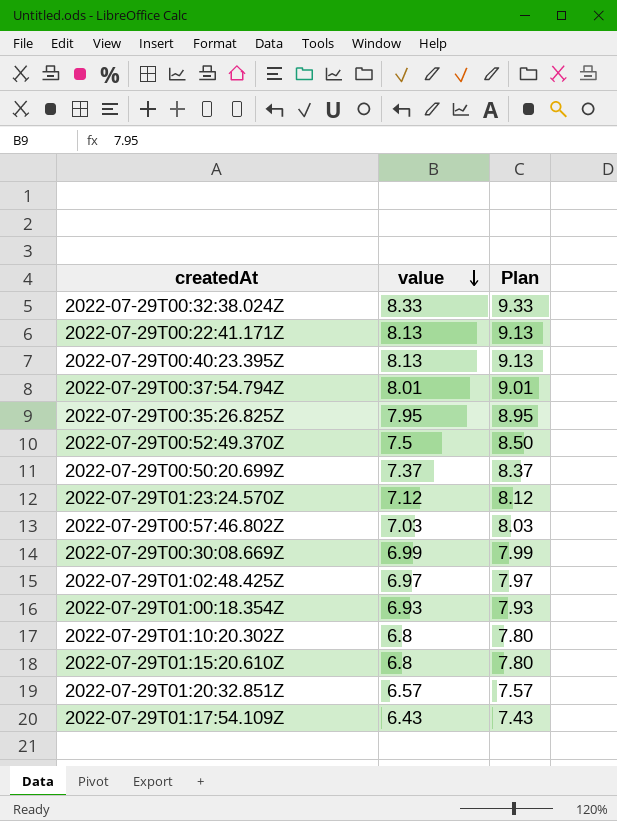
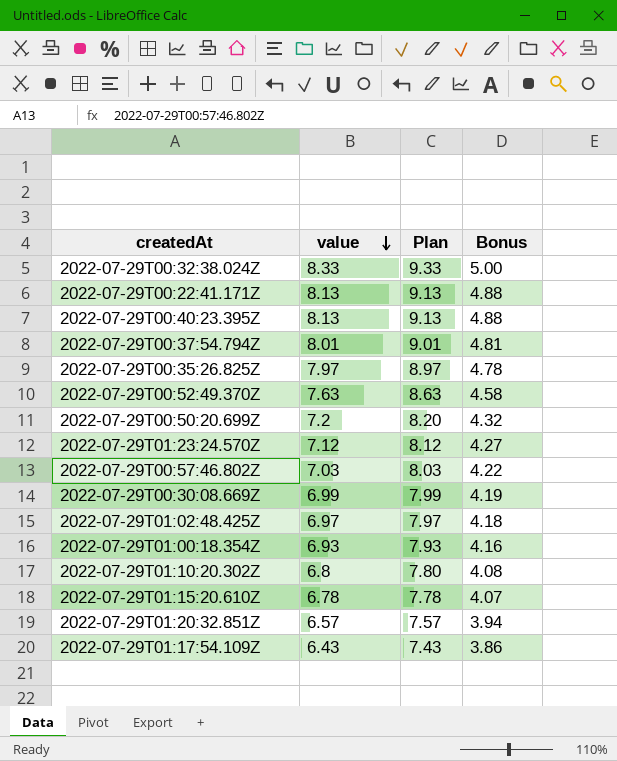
column Bonus | formula: none -> [value] * 0.6
2022-07-29T00:35:26.825Z | value: 7.95 -> 7.97
2022-07-29T00:35:26.825Z | Plan: 8.95 -> 8.97
2022-07-29T00:52:49.370Z | value: 7.5 -> 7.63
2022-07-29T00:52:49.370Z | Plan: 8.50 -> 8.63
2022-07-29T00:50:20.699Z | value: 7.37 -> 7.2
2022-07-29T00:50:20.699Z | Plan: 8.37 -> 8.20
2022-07-29T01:15:20.610Z | value: 6.8 -> 6.78
2022-07-29T01:15:20.610Z | Plan: 7.80 -> 7.78

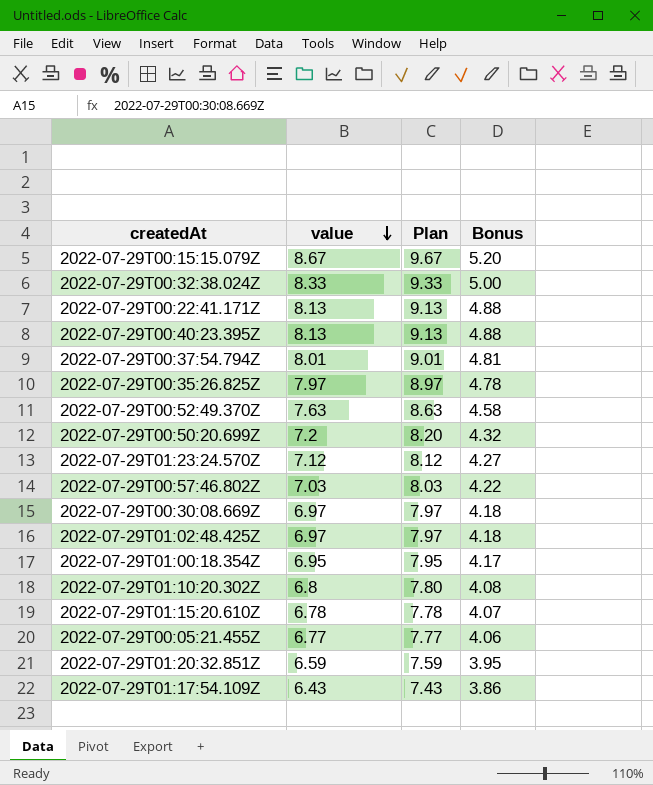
row 2022-07-29T00:15:15.079Z: none -> 8.67 | 9.67 | 5.20
2022-07-29T00:30:08.669Z | value: 6.99 -> 6.97
2022-07-29T00:30:08.669Z | Plan: 7.99 -> 7.97
2022-07-29T00:30:08.669Z | Bonus: 4.19 -> 4.18
2022-07-29T01:00:18.354Z | value: 6.93 -> 6.95
2022-07-29T01:00:18.354Z | Plan: 7.93 -> 7.95
2022-07-29T01:00:18.354Z | Bonus: 4.16 -> 4.17
row 2022-07-29T00:05:21.455Z: none -> 6.77 | 7.77 | 4.06
2022-07-29T01:20:32.851Z | value: 6.57 -> 6.59
2022-07-29T01:20:32.851Z | Plan: 7.57 -> 7.59
2022-07-29T01:20:32.851Z | Bonus: 3.94 -> 3.95

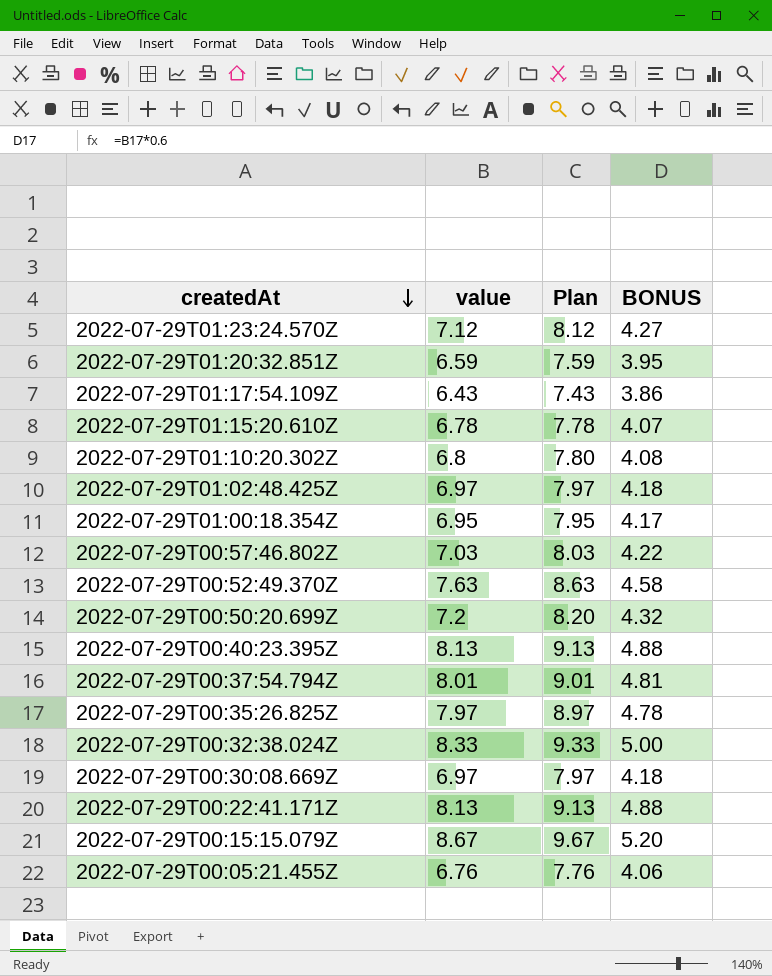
row order: value descending -> createdAt descending
column name: Bonus -> BONUS
2022-07-29T00:05:21.455Z | value: 6.77 -> 6.76
2022-07-29T00:05:21.455Z | Plan: 7.77 -> 7.76

